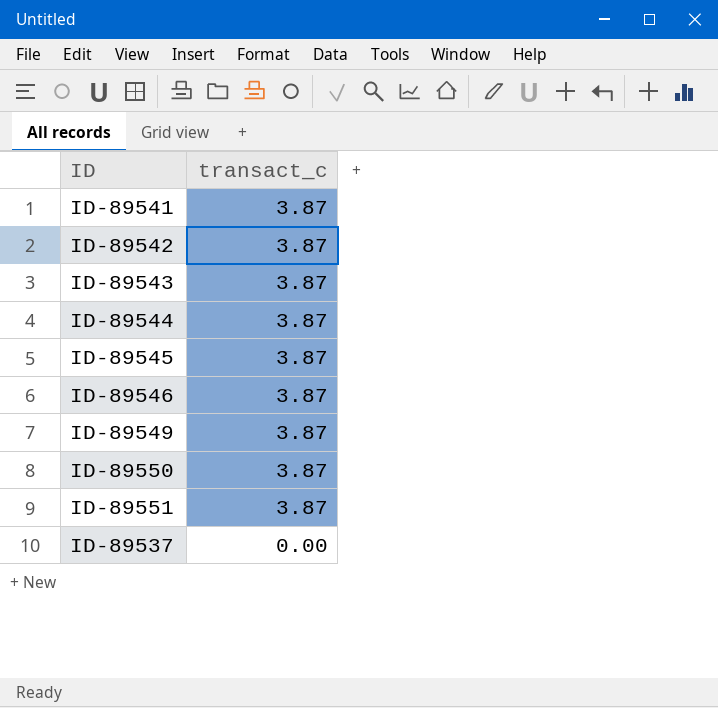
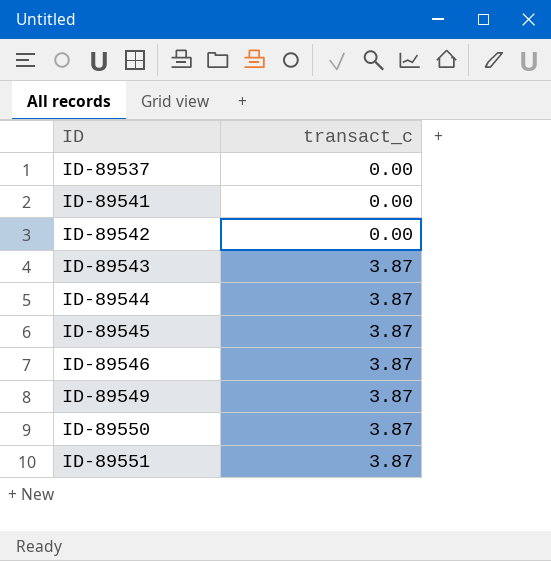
row order: transact_c descending -> ID ascending
ID-89541 | transact_c: 3.87 -> 0.00
ID-89542 | transact_c: 3.87 -> 0.00

